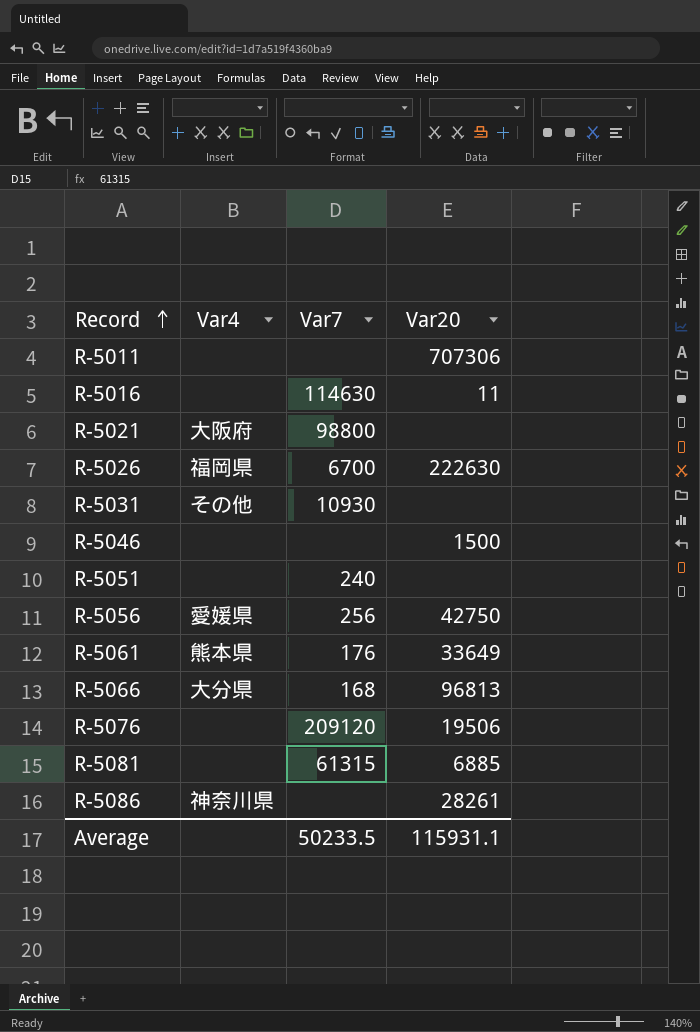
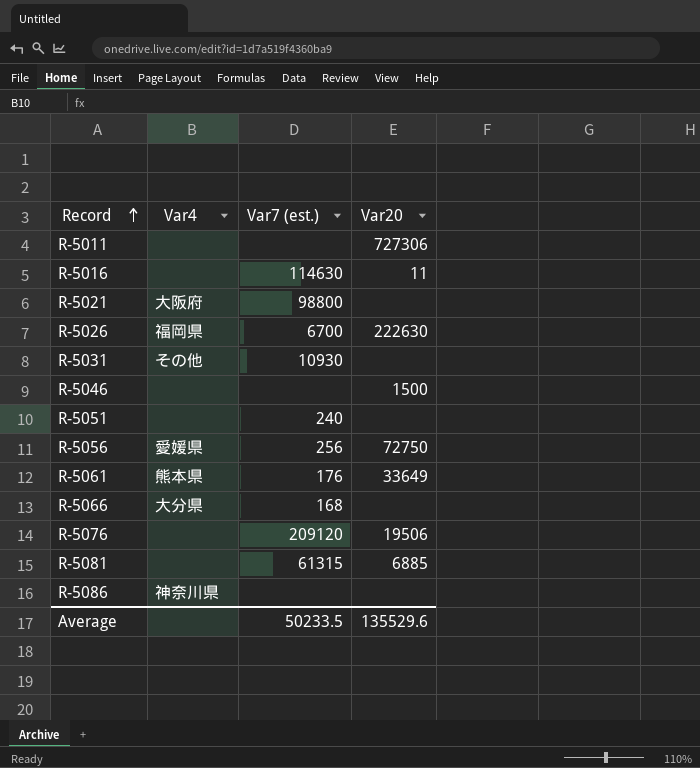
column name: Var7 -> Var7 (est.)
R-5011 | Var20: 707306 -> 727306
R-5056 | Var20: 42750 -> 72750
R-5066 | Var20: 96813 -> none
R-5086 | Var20: 28261 -> none
Average | Var20: 115931.1 -> 135529.6

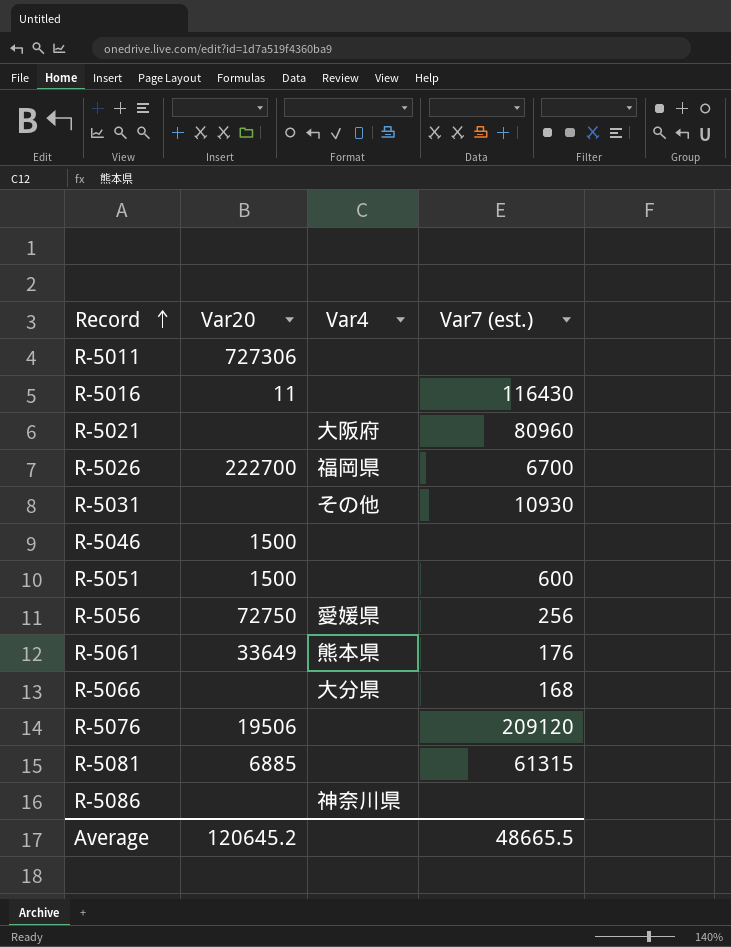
column Var20 | position: 4 -> 2
R-5016 | Var7 (est.): 114630 -> 116430
R-5021 | Var7 (est.): 98800 -> 80960
R-5026 | Var20: 222630 -> 222700
R-5051 | Var20: none -> 1500
R-5051 | Var7 (est.): 240 -> 600
Average | Var20: 135529.6 -> 120645.2
Average | Var7 (est.): 50233.5 -> 48665.5

